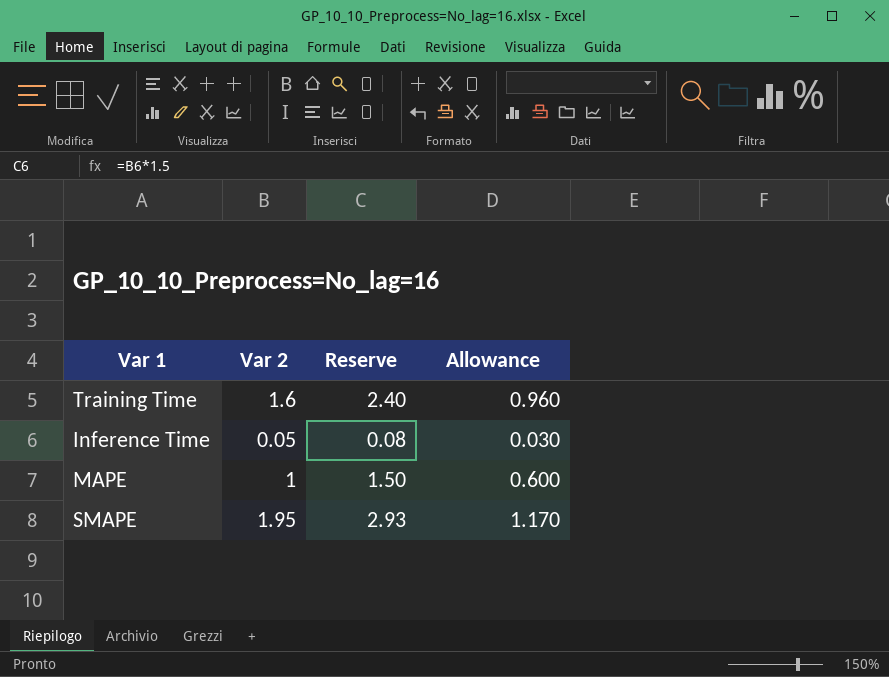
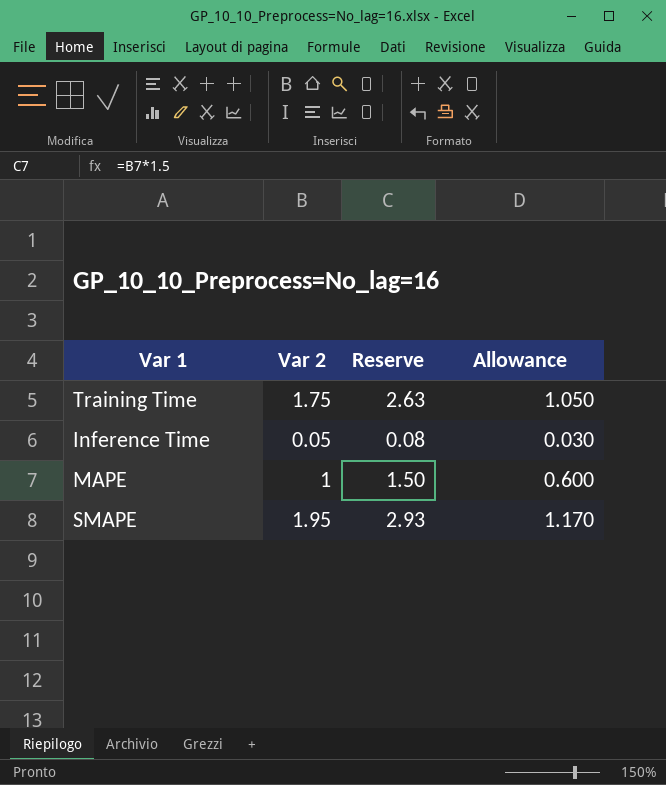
Training Time | Var 2: 1.6 -> 1.75
Training Time | Reserve: 2.40 -> 2.63
Training Time | Allowance: 0.960 -> 1.050

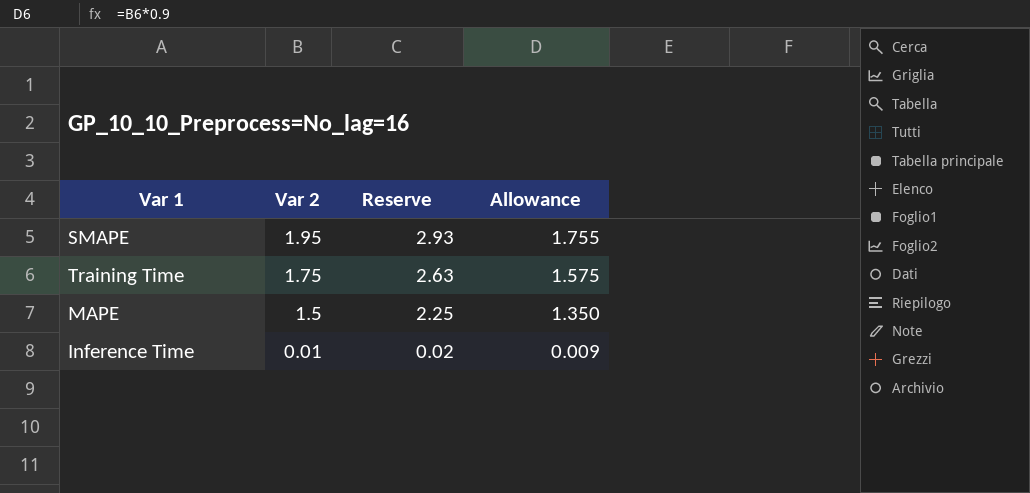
row order: none -> Var 2 descending
column Allowance | formula: [Var 2] * 0.6 -> [Var 2] * 0.9
MAPE | Var 2: 1 -> 1.5
MAPE | Reserve: 1.50 -> 2.25
Inference Time | Var 2: 0.05 -> 0.01
Inference Time | Reserve: 0.08 -> 0.02

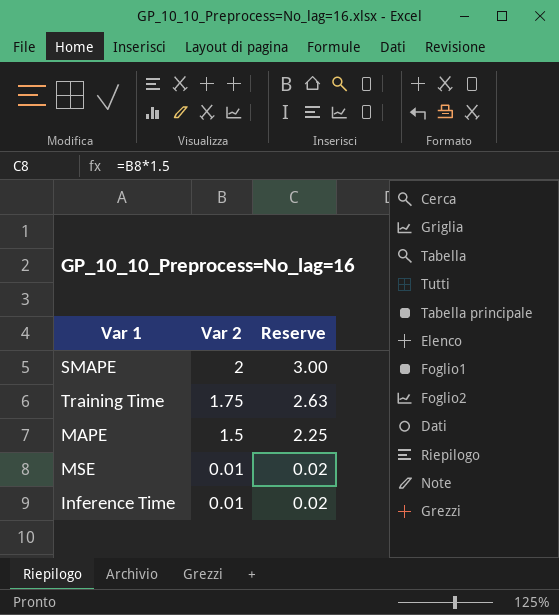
column Allowance | formula: [Var 2] * 0.9 -> none
SMAPE | Var 2: 1.95 -> 2
SMAPE | Reserve: 2.93 -> 3.00
row MSE: none -> 0.01 | 0.02

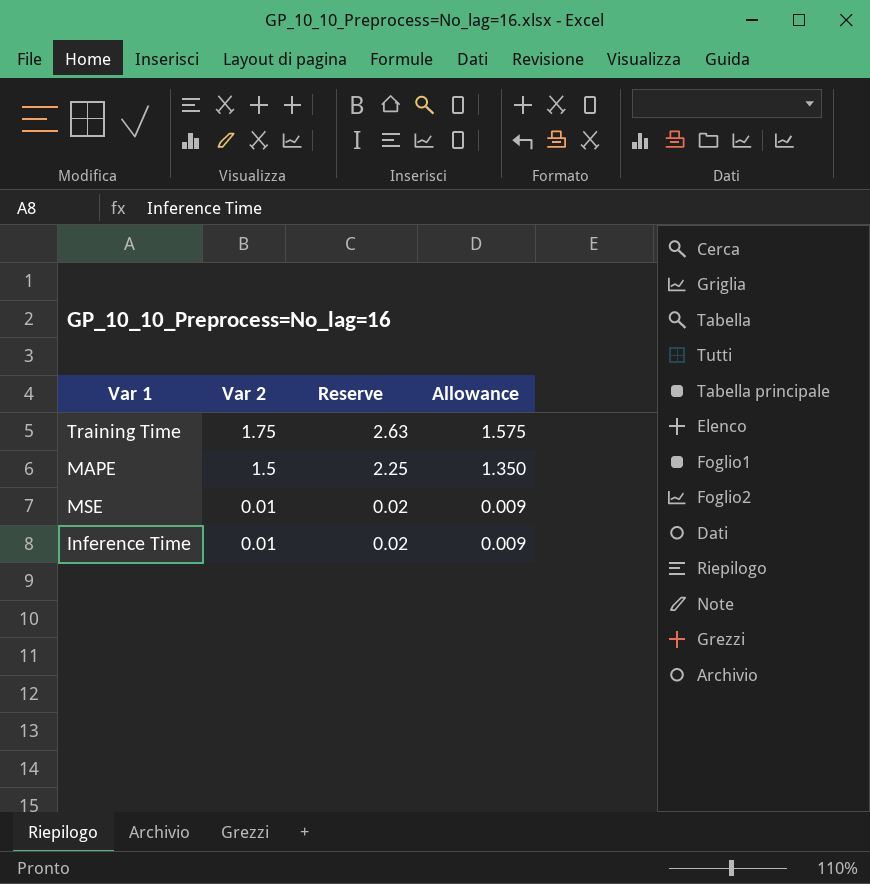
column Allowance | formula: none -> [Var 2] * 0.9
row SMAPE: 2 | 3.00 -> none

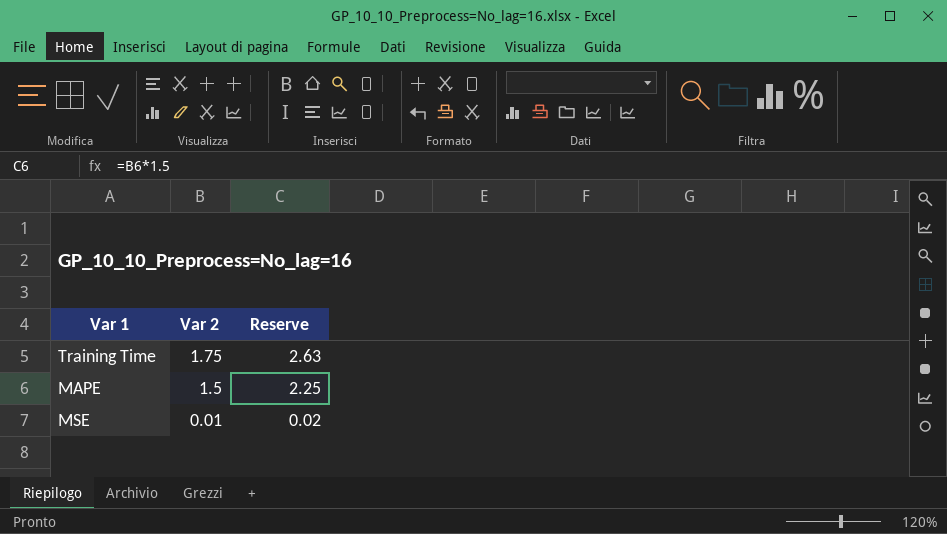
column Allowance | formula: [Var 2] * 0.9 -> none
row Inference Time: 0.01 | 0.02 | 0.009 -> none

